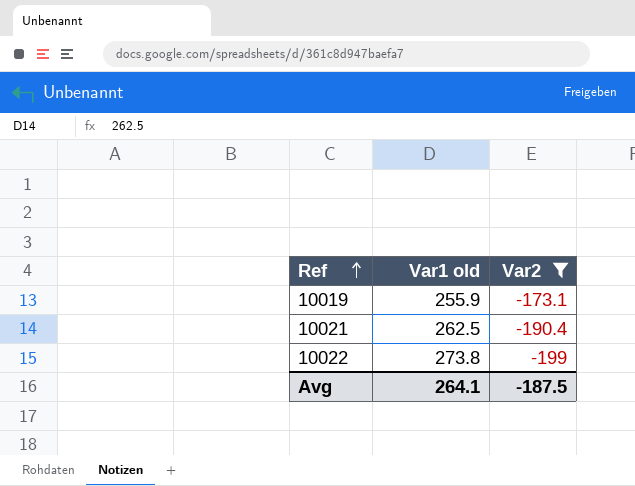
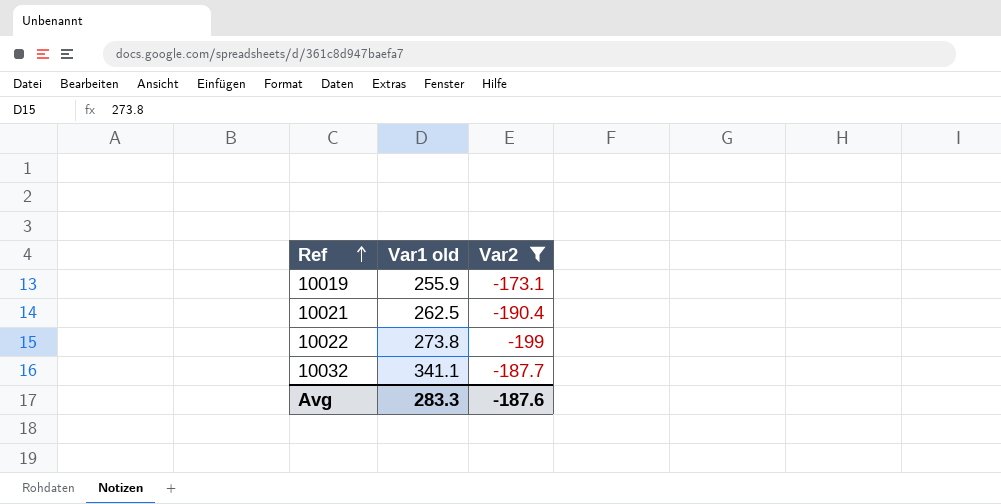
row 10032: none -> 341.1 | -187.7
Avg | Var1 old: 264.1 -> 283.3
Avg | Var2: -187.5 -> -187.6

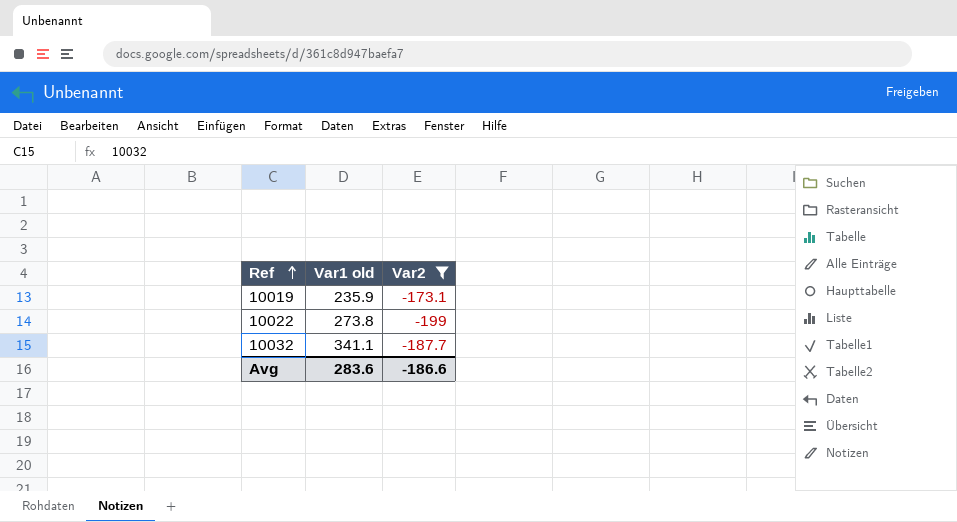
row 10021: 262.5 | -190.4 -> none
10019 | Var1 old: 255.9 -> 235.9
Avg | Var1 old: 283.3 -> 283.6
Avg | Var2: -187.6 -> -186.6

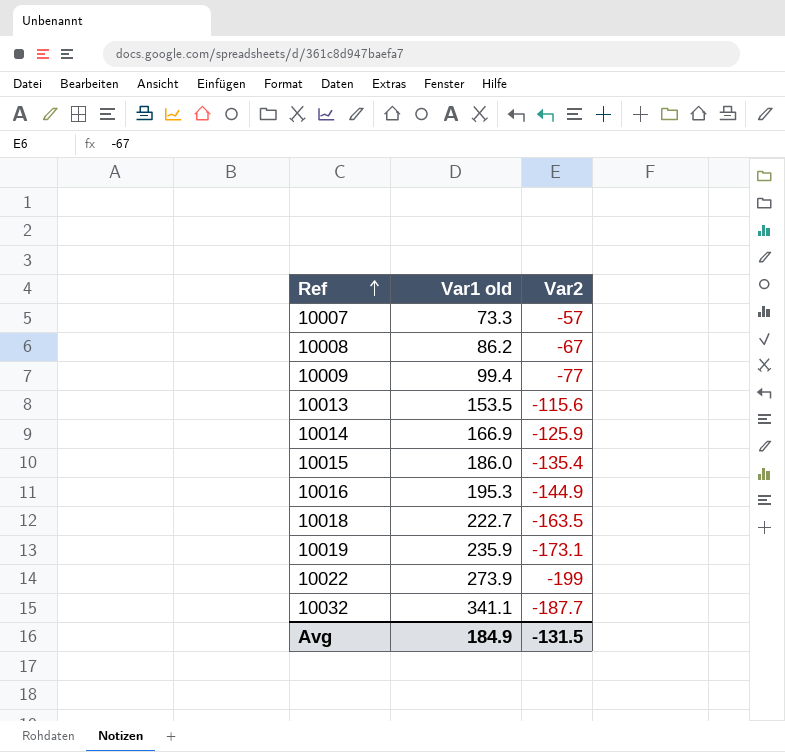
filter: Var2 <= -173.1 -> none
10022 | Var1 old: 273.8 -> 273.9
Avg | Var1 old: 283.6 -> 184.9
Avg | Var2: -186.6 -> -131.5

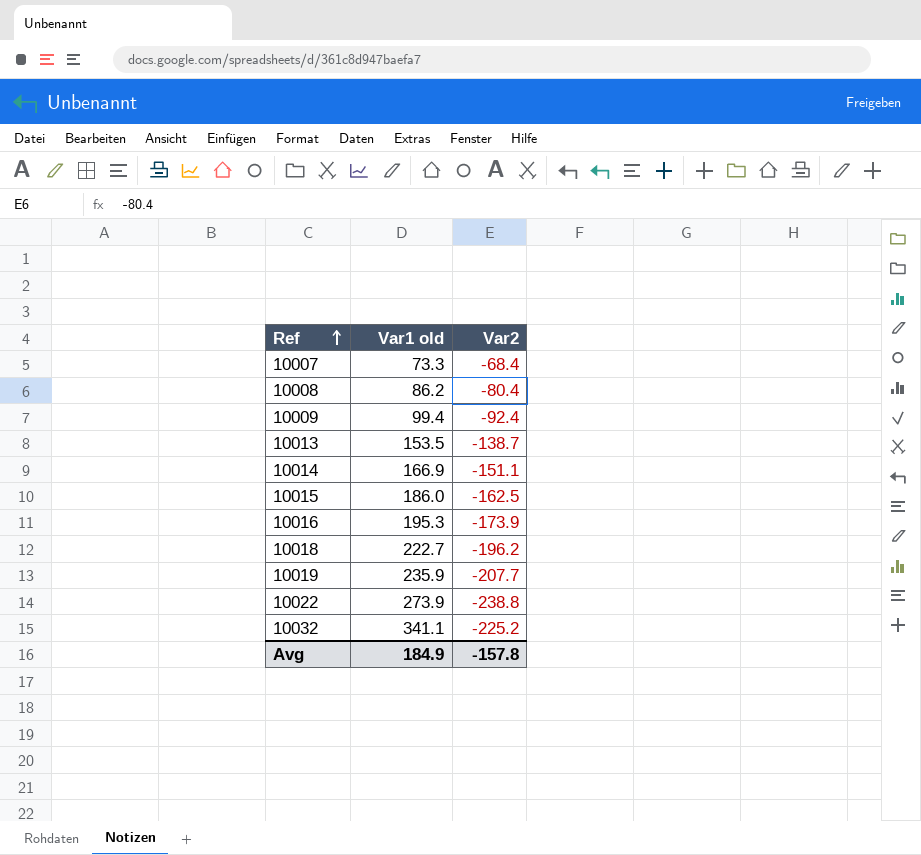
10007 | Var2: -57 -> -68.4
10008 | Var2: -67 -> -80.4
10009 | Var2: -77 -> -92.4
10013 | Var2: -115.6 -> -138.7
10014 | Var2: -125.9 -> -151.1
10015 | Var2: -135.4 -> -162.5
10016 | Var2: -144.9 -> -173.9
10018 | Var2: -163.5 -> -196.2
10019 | Var2: -173.1 -> -207.7
10022 | Var2: -199 -> -238.8
10032 | Var2: -187.7 -> -225.2
Avg | Var2: -131.5 -> -157.8

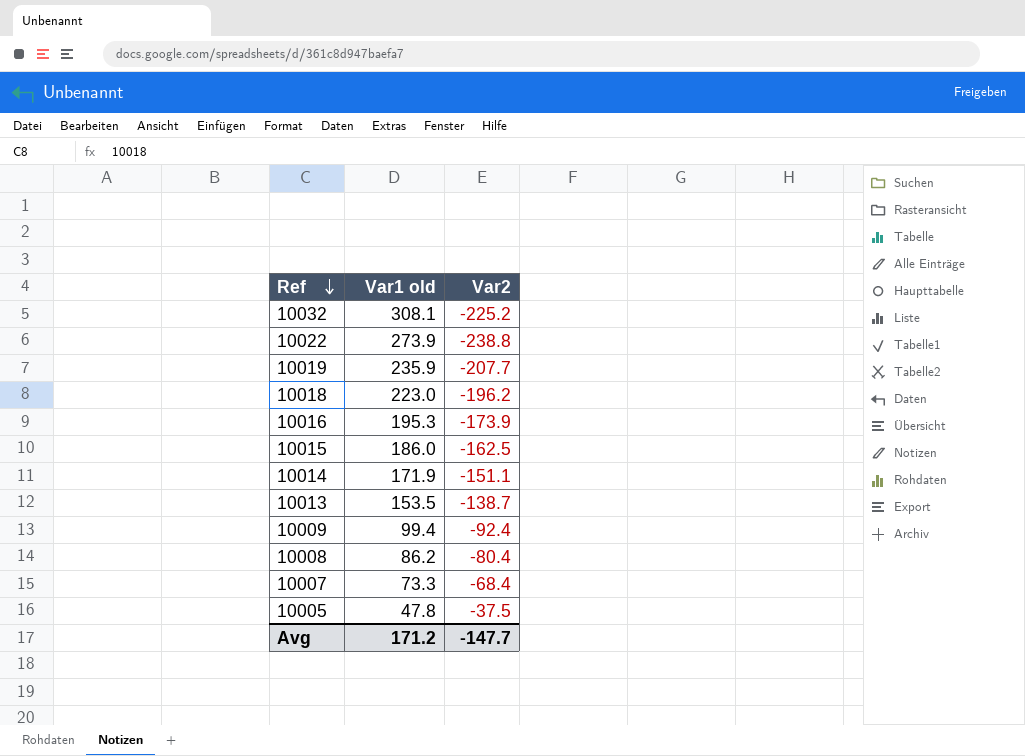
row order: Ref ascending -> Ref descending
10032 | Var1 old: 341.1 -> 308.1
10018 | Var1 old: 222.7 -> 223.0
10014 | Var1 old: 166.9 -> 171.9
row 10005: none -> 47.8 | -37.5
Avg | Var1 old: 184.9 -> 171.2
Avg | Var2: -157.8 -> -147.7

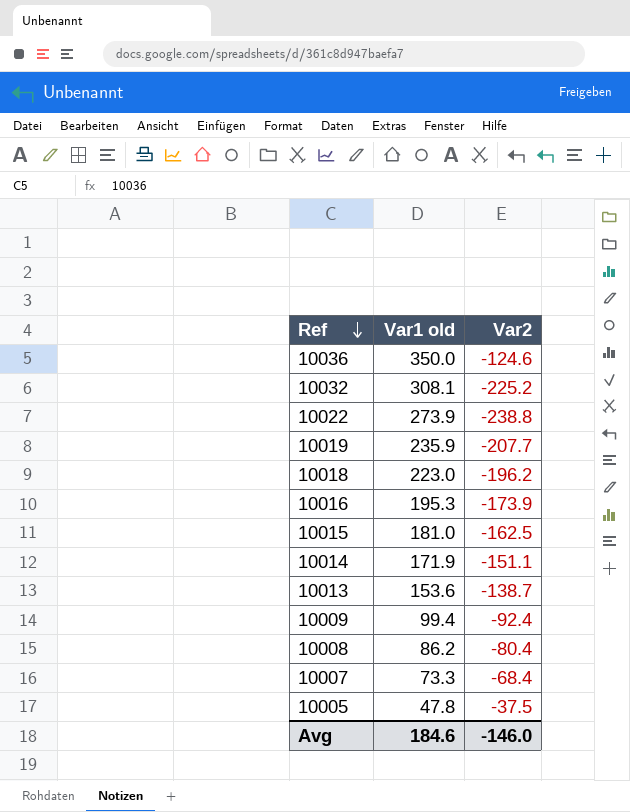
row 10036: none -> 350.0 | -124.6
10015 | Var1 old: 186.0 -> 181.0
10013 | Var1 old: 153.5 -> 153.6
Avg | Var1 old: 171.2 -> 184.6
Avg | Var2: -147.7 -> -146.0

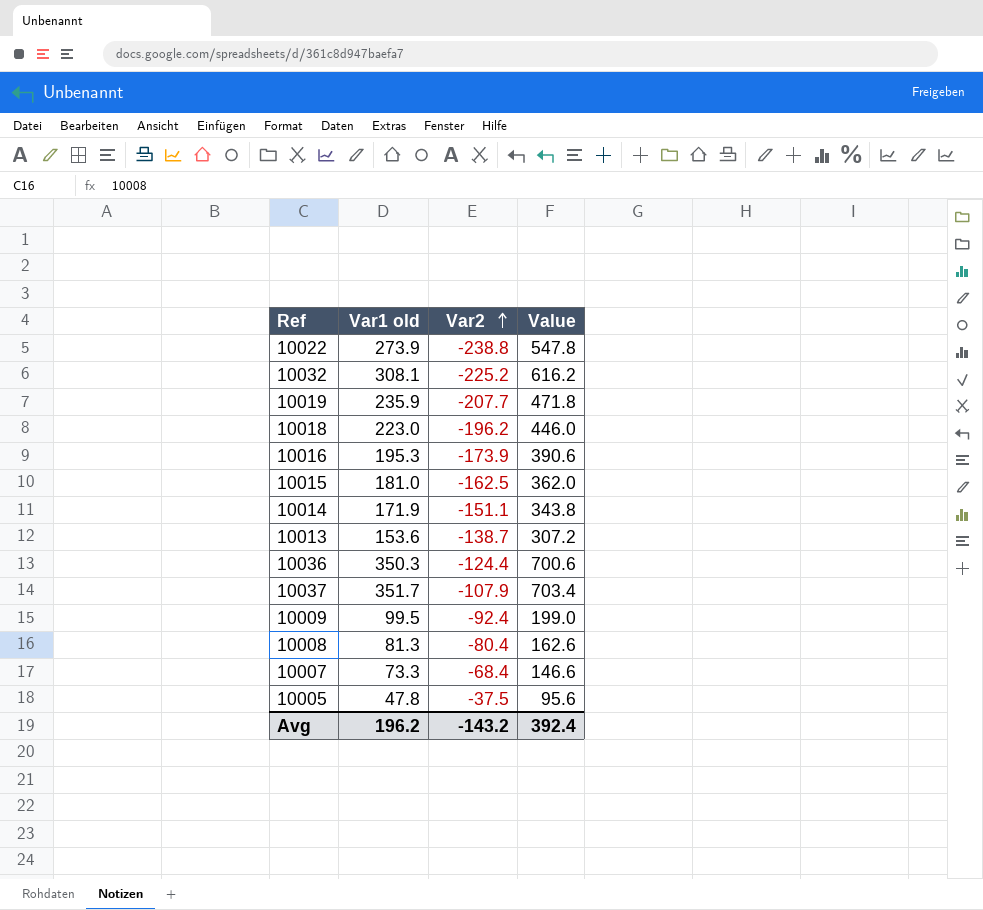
row order: Ref descending -> Var2 ascending
column Value | formula: none -> [Var1 old] * 2
10036 | Var1 old: 350.0 -> 350.3
10036 | Var2: -124.6 -> -124.4
row 10037: none -> 351.7 | -107.9 | 703.4
10009 | Var1 old: 99.4 -> 99.5
10008 | Var1 old: 86.2 -> 81.3
Avg | Var1 old: 184.6 -> 196.2
Avg | Var2: -146.0 -> -143.2

